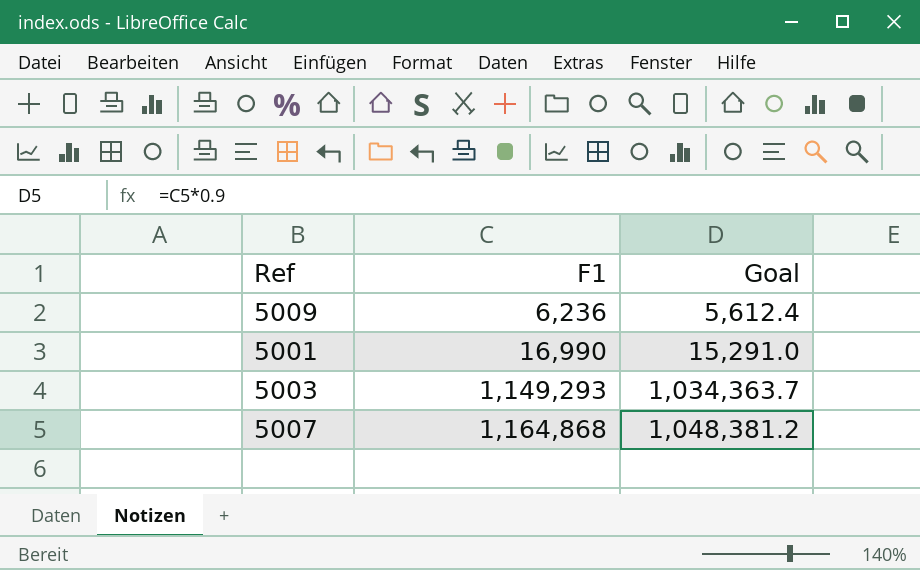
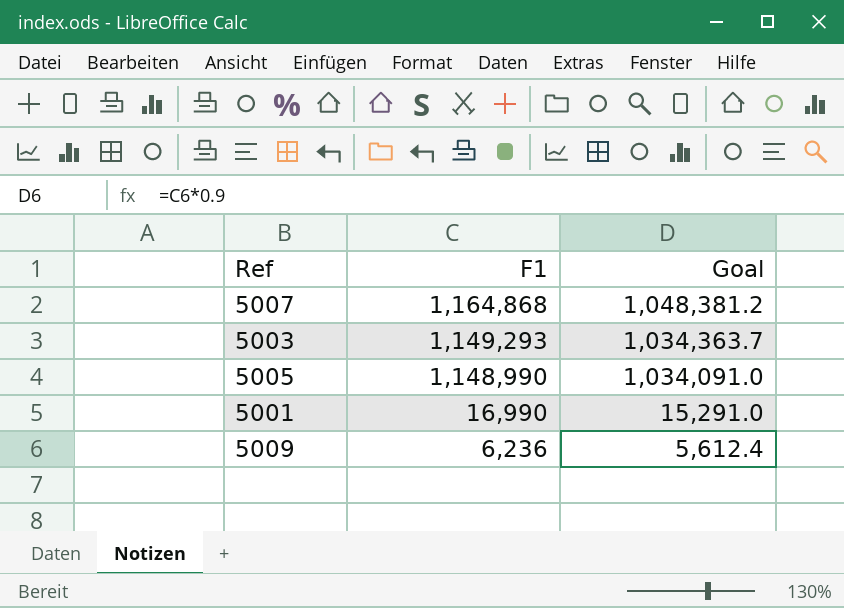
row order: F1 ascending -> F1 descending
row 5005: none -> 1,148,990 | 1,034,091.0

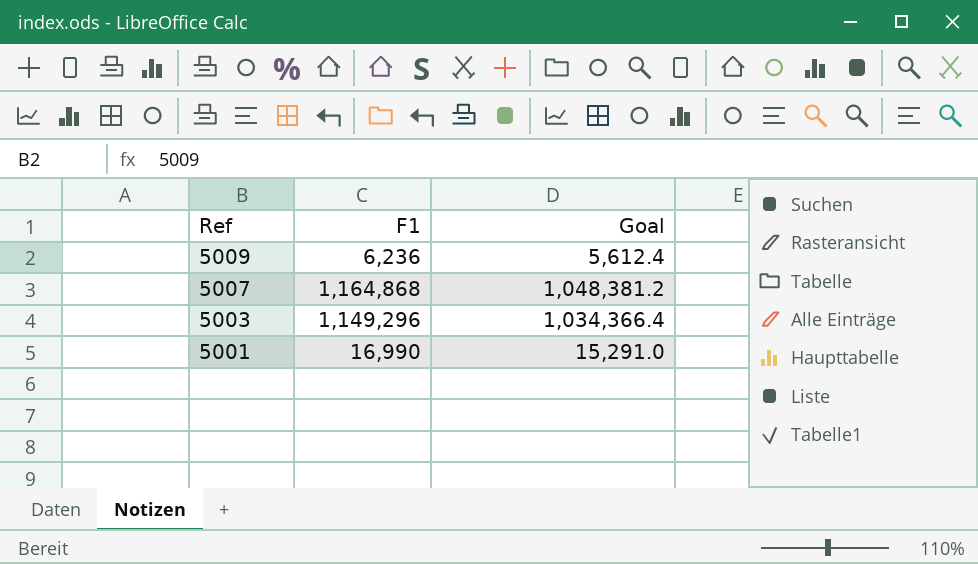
row order: F1 descending -> Ref descending
row 5005: 1,148,990 | 1,034,091.0 -> none
5003 | F1: 1,149,293 -> 1,149,296
5003 | Goal: 1,034,363.7 -> 1,034,366.4

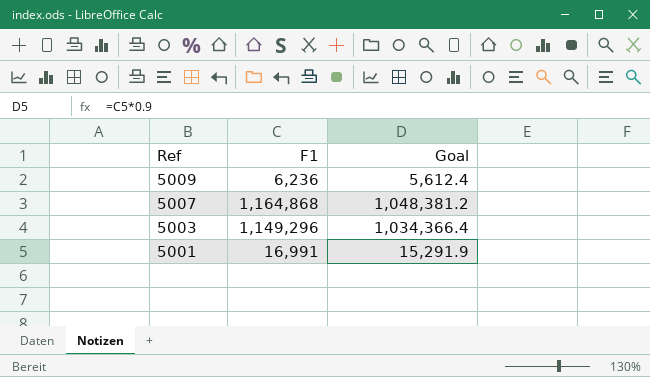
5001 | F1: 16,990 -> 16,991
5001 | Goal: 15,291.0 -> 15,291.9

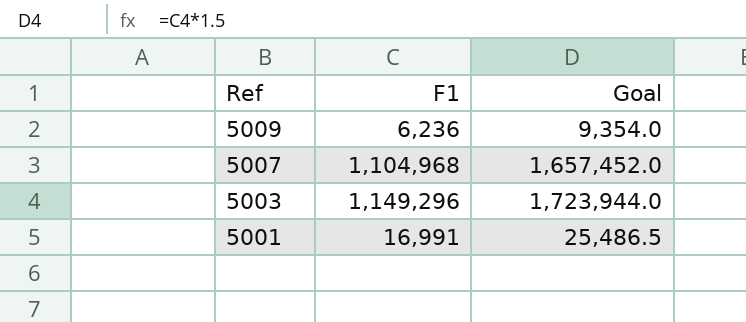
column Goal | formula: [F1] * 0.9 -> [F1] * 1.5
5007 | F1: 1,164,868 -> 1,104,968

